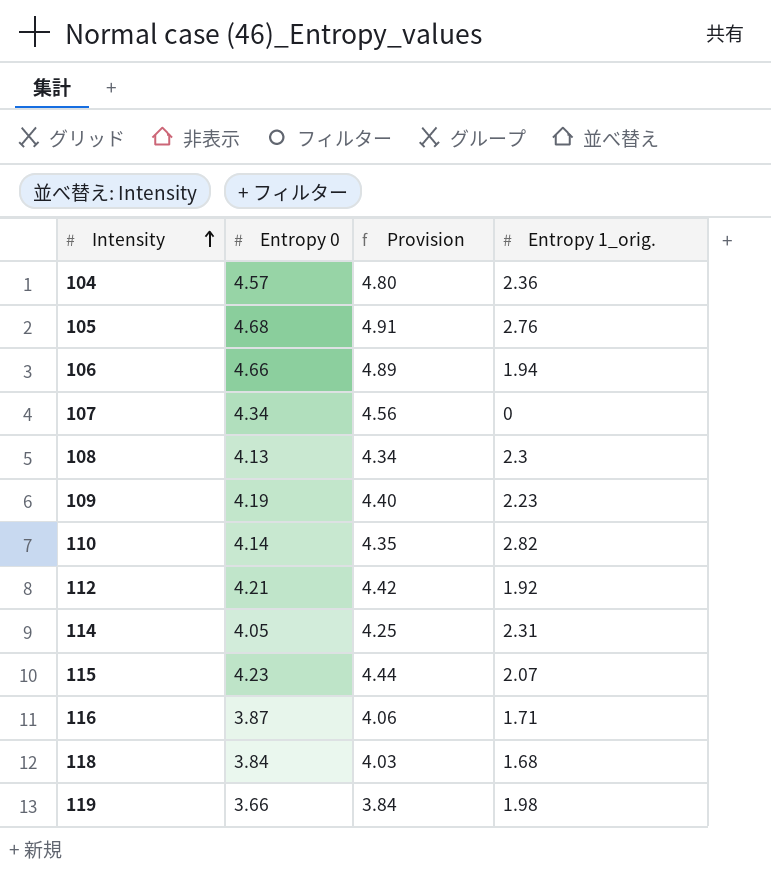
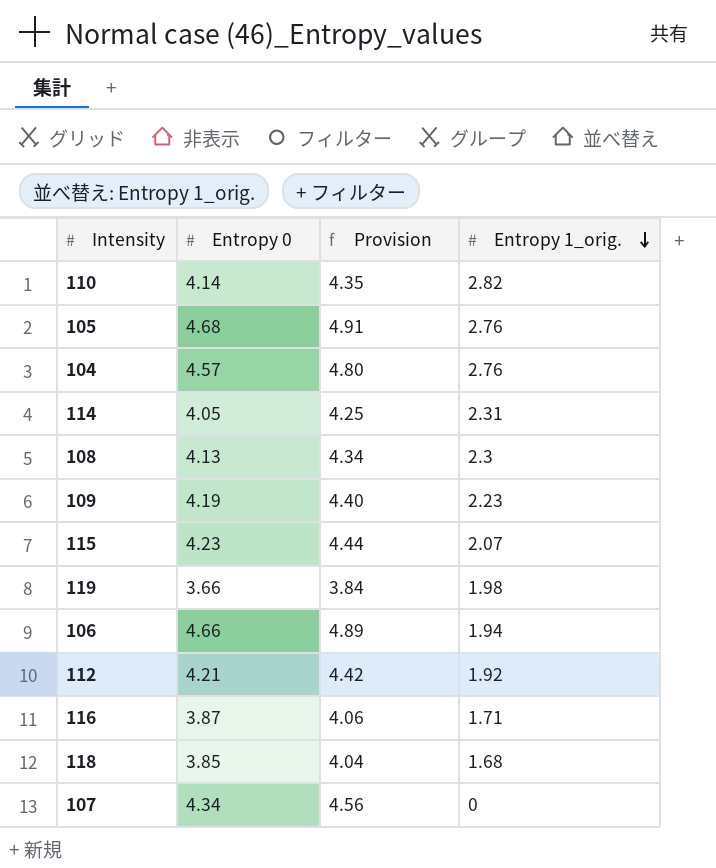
row order: Intensity ascending -> Entropy 1_orig. descending
104 | Entropy 1_orig.: 2.36 -> 2.76
118 | Entropy 0: 3.84 -> 3.85
118 | Provision: 4.03 -> 4.04

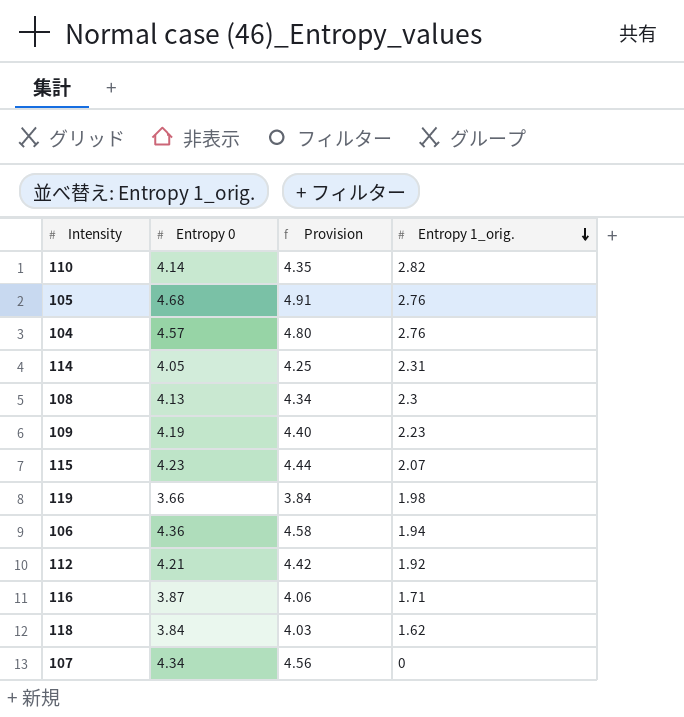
106 | Entropy 0: 4.66 -> 4.36
106 | Provision: 4.89 -> 4.58
118 | Entropy 0: 3.85 -> 3.84
118 | Provision: 4.04 -> 4.03
118 | Entropy 1_orig.: 1.68 -> 1.62

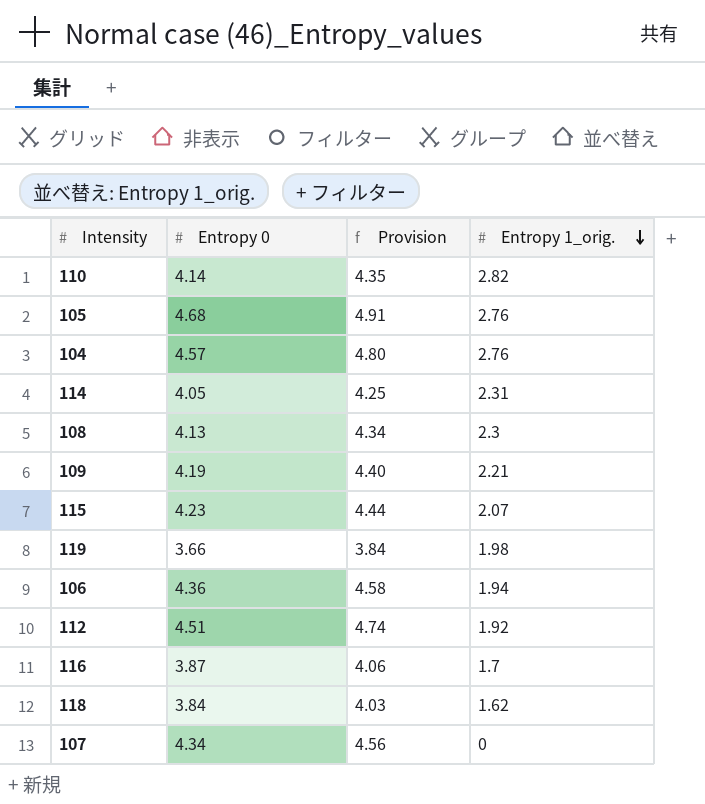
109 | Entropy 1_orig.: 2.23 -> 2.21
112 | Entropy 0: 4.21 -> 4.51
112 | Provision: 4.42 -> 4.74
116 | Entropy 1_orig.: 1.71 -> 1.7

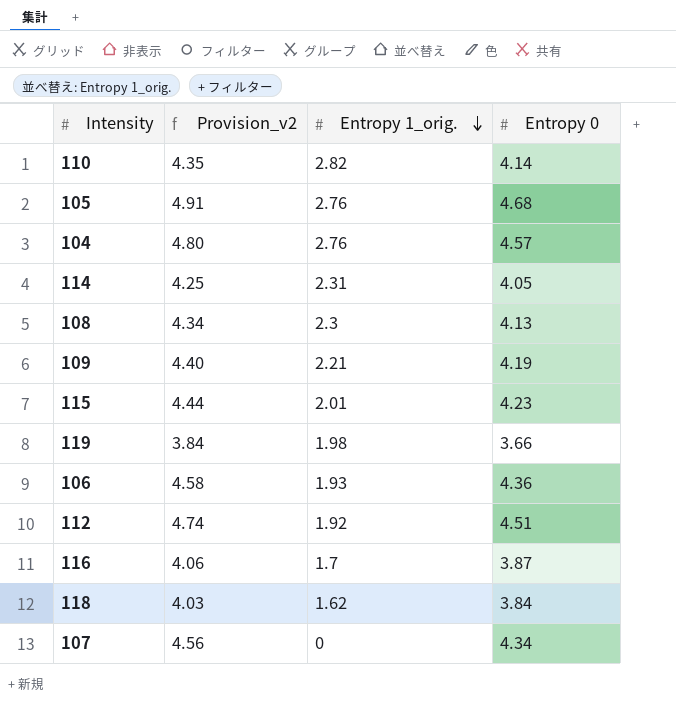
column name: Provision -> Provision_v2
column Entropy 0 | position: 2 -> 4
115 | Entropy 1_orig.: 2.07 -> 2.01
106 | Entropy 1_orig.: 1.94 -> 1.93

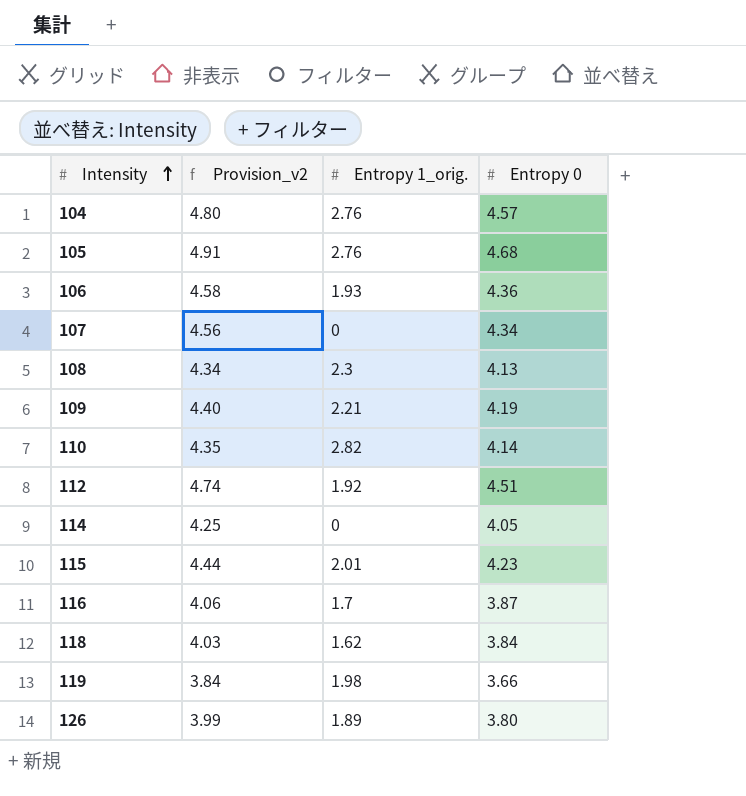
row order: Entropy 1_orig. descending -> Intensity ascending
114 | Entropy 1_orig.: 2.31 -> 0
row 126: none -> 3.99 | 1.89 | 3.80

